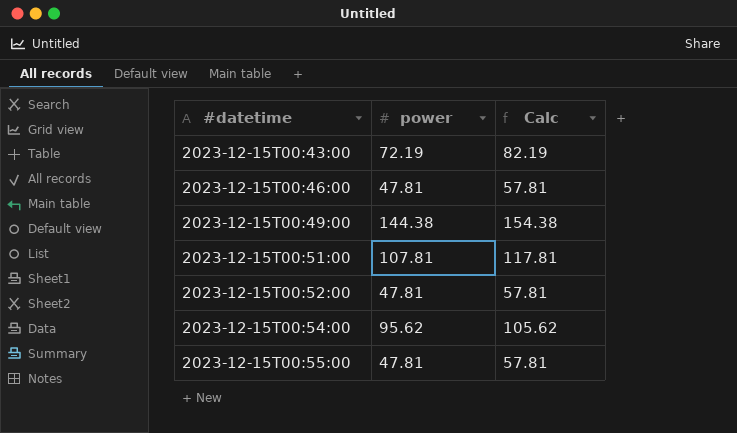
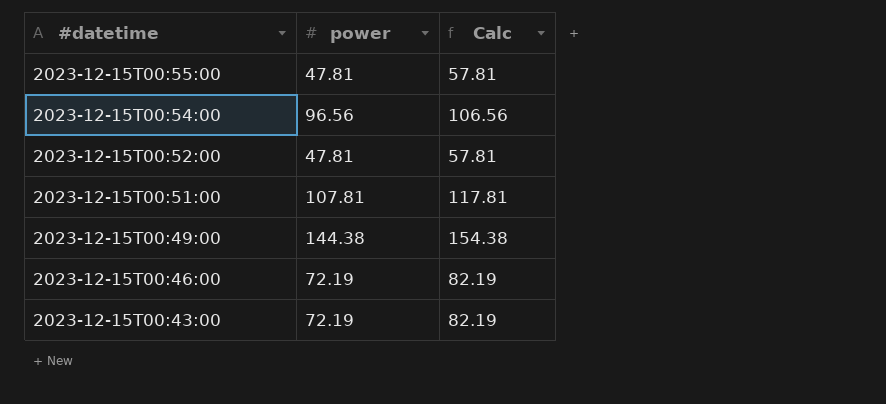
row order: #datetime ascending -> #datetime descending
2023-12-15T00:54:00 | power: 95.62 -> 96.56
2023-12-15T00:54:00 | Calc: 105.62 -> 106.56
2023-12-15T00:46:00 | power: 47.81 -> 72.19
2023-12-15T00:46:00 | Calc: 57.81 -> 82.19

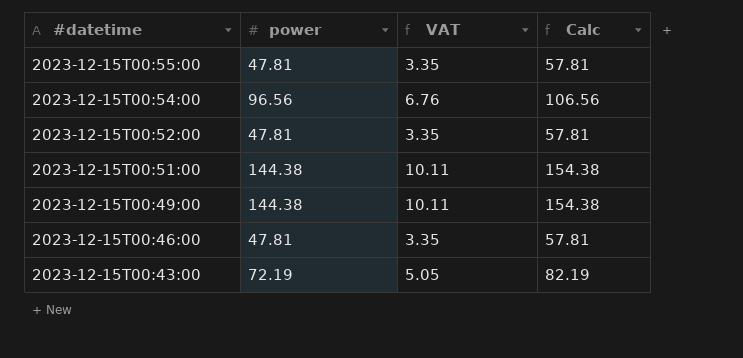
column VAT | formula: none -> [power] * 0.07
2023-12-15T00:51:00 | power: 107.81 -> 144.38
2023-12-15T00:51:00 | Calc: 117.81 -> 154.38
2023-12-15T00:46:00 | power: 72.19 -> 47.81
2023-12-15T00:46:00 | Calc: 82.19 -> 57.81

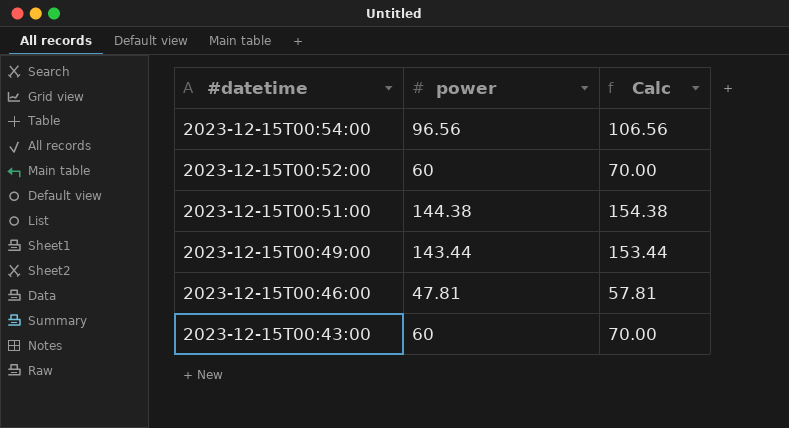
column VAT | formula: [power] * 0.07 -> none
row 2023-12-15T00:55:00: 47.81 | 3.35 | 57.81 -> none
2023-12-15T00:52:00 | power: 47.81 -> 60
2023-12-15T00:52:00 | Calc: 57.81 -> 70.00
2023-12-15T00:49:00 | power: 144.38 -> 143.44
2023-12-15T00:49:00 | Calc: 154.38 -> 153.44
2023-12-15T00:43:00 | power: 72.19 -> 60
2023-12-15T00:43:00 | Calc: 82.19 -> 70.00

